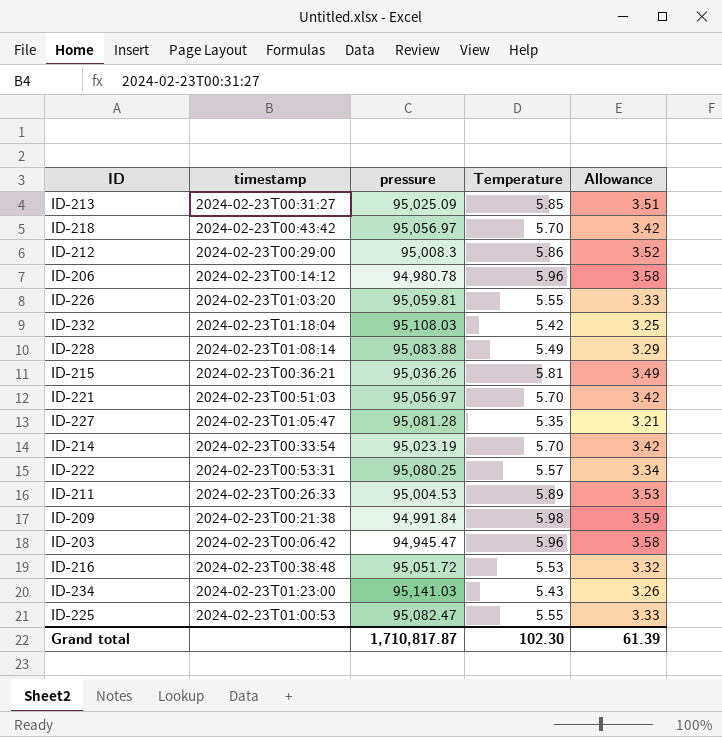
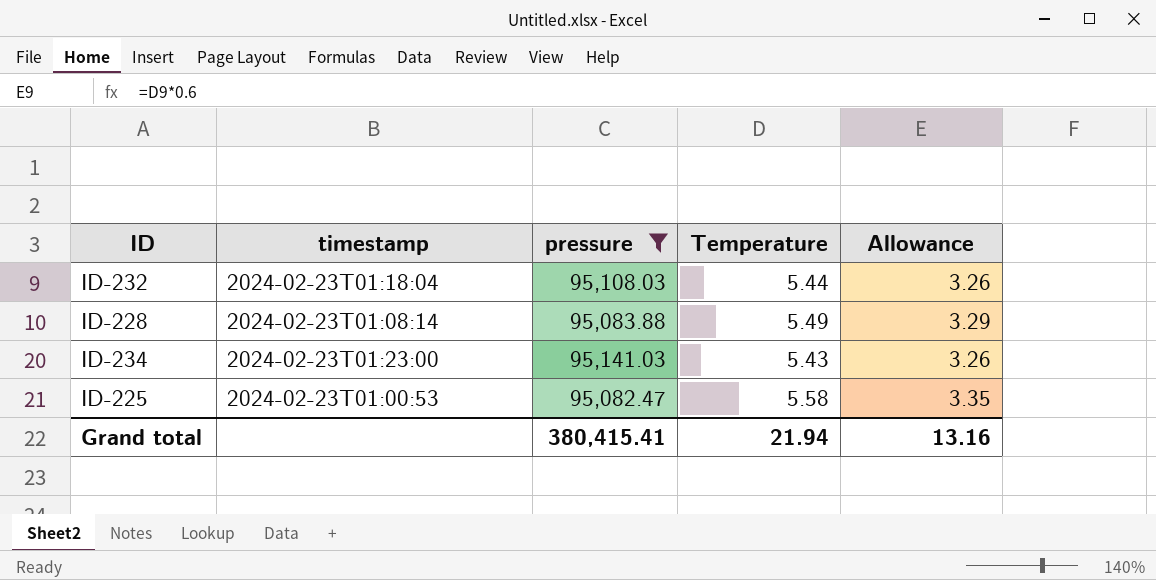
filter: none -> pressure >= 95,082.47
ID-232 | Temperature: 5.42 -> 5.44
ID-232 | Allowance: 3.25 -> 3.26
ID-225 | Temperature: 5.55 -> 5.58
ID-225 | Allowance: 3.33 -> 3.35
Grand total | pressure: 1,710,817.87 -> 380,415.41
Grand total | Temperature: 102.30 -> 21.94
Grand total | Allowance: 61.39 -> 13.16

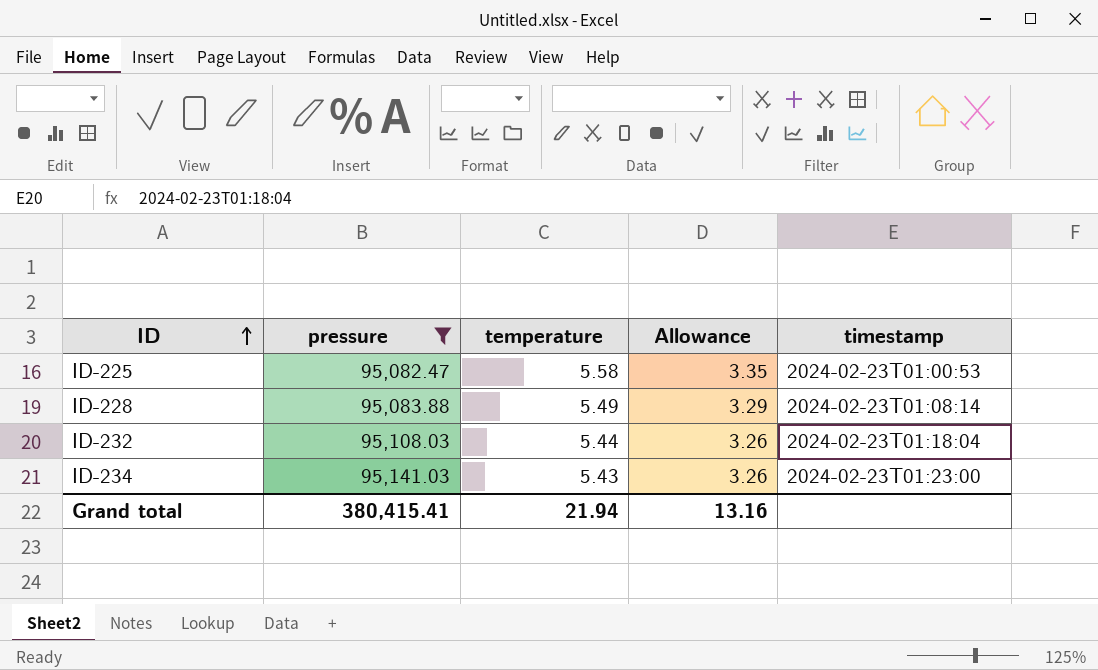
row order: none -> ID ascending
column name: Temperature -> temperature
column timestamp | position: 2 -> 5

